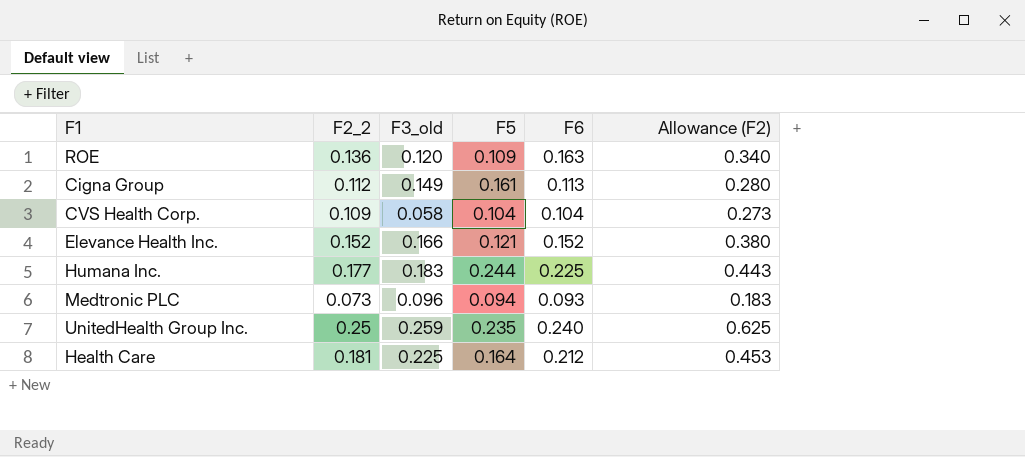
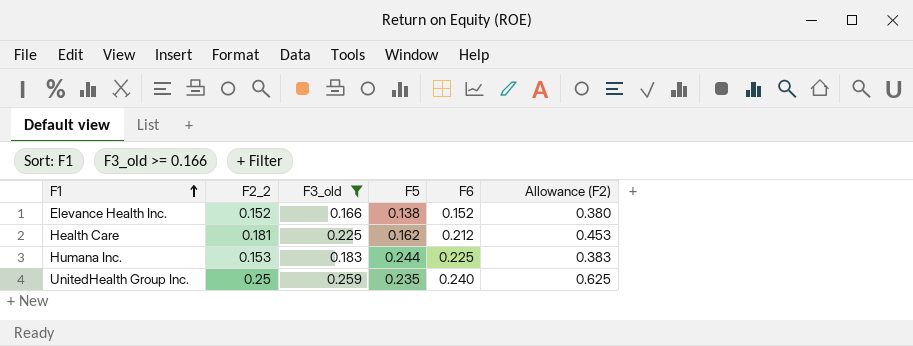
filter: none -> F3_old >= 0.166
row order: none -> F1 ascending
Elevance Health Inc. | F5: 0.121 -> 0.138
Health Care | F5: 0.164 -> 0.162
Humana Inc. | F2_2: 0.177 -> 0.153
Humana Inc. | Allowance (F2): 0.443 -> 0.383

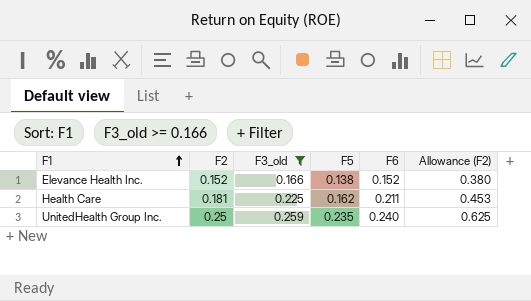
column name: F2_2 -> F2
row Humana Inc.: 0.153 | 0.183 | 0.244 | 0.225 | 0.383 -> none
Health Care | F6: 0.212 -> 0.211

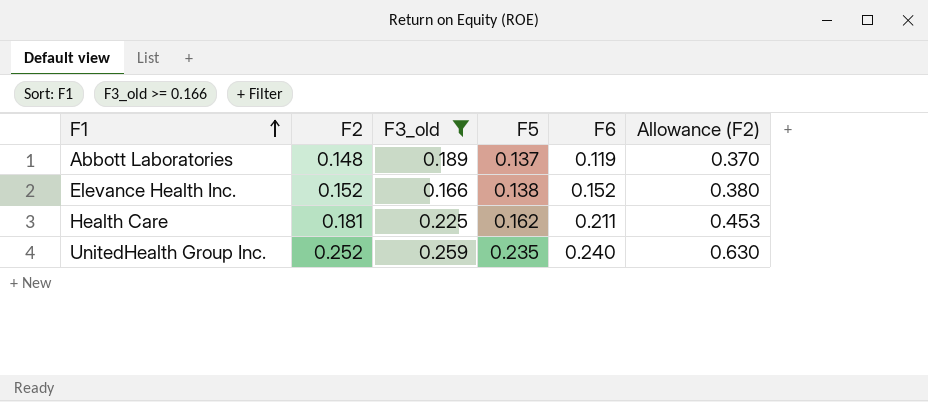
row Abbott Laboratories: none -> 0.148 | 0.189 | 0.137 | 0.119 | 0.370
UnitedHealth Group Inc. | F2: 0.25 -> 0.252
UnitedHealth Group Inc. | Allowance (F2): 0.625 -> 0.630

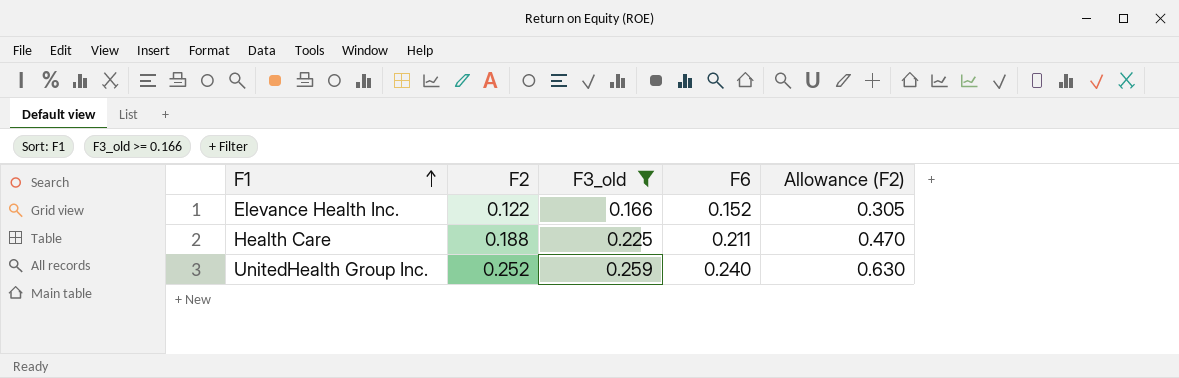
column F5 | position: 4 -> none
row Abbott Laboratories: 0.148 | 0.189 | 0.137 | 0.119 | 0.370 -> none
Elevance Health Inc. | F2: 0.152 -> 0.122
Elevance Health Inc. | Allowance (F2): 0.380 -> 0.305
Health Care | F2: 0.181 -> 0.188
Health Care | Allowance (F2): 0.453 -> 0.470

